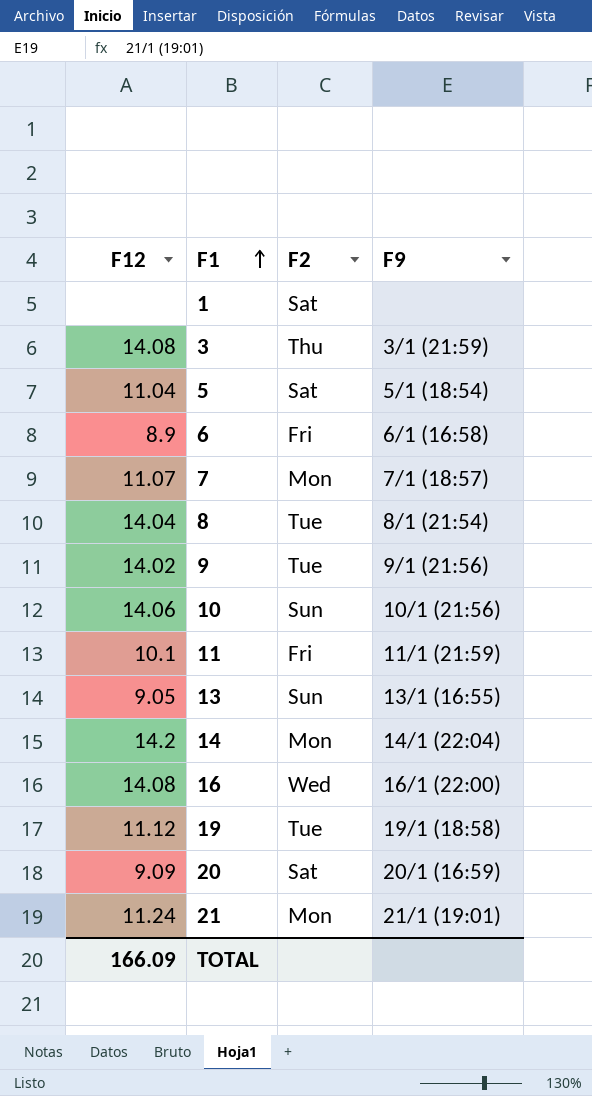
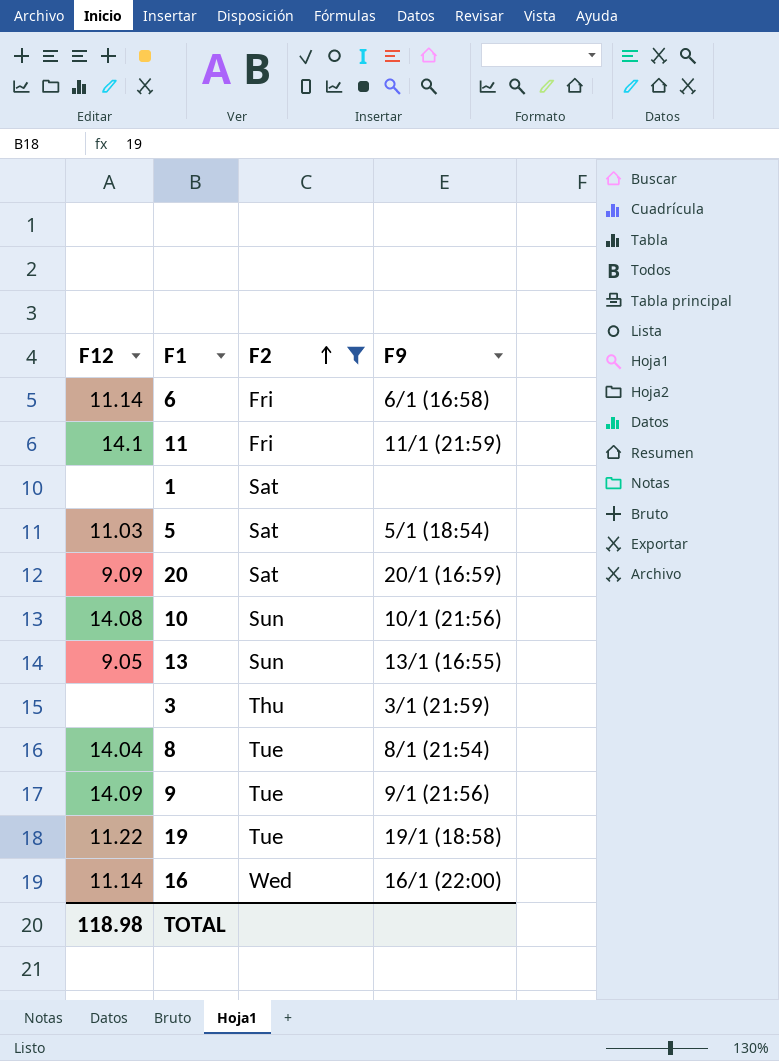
filter: none -> F2 != Mon
row order: F1 ascending -> F2 ascending
6 | F12: 8.9 -> 11.14
11 | F12: 10.1 -> 14.1
5 | F12: 11.04 -> 11.03
10 | F12: 14.06 -> 14.08
3 | F12: 14.08 -> none
9 | F12: 14.02 -> 14.09
19 | F12: 11.12 -> 11.22
16 | F12: 14.08 -> 11.14
TOTAL | F12: 166.09 -> 118.98

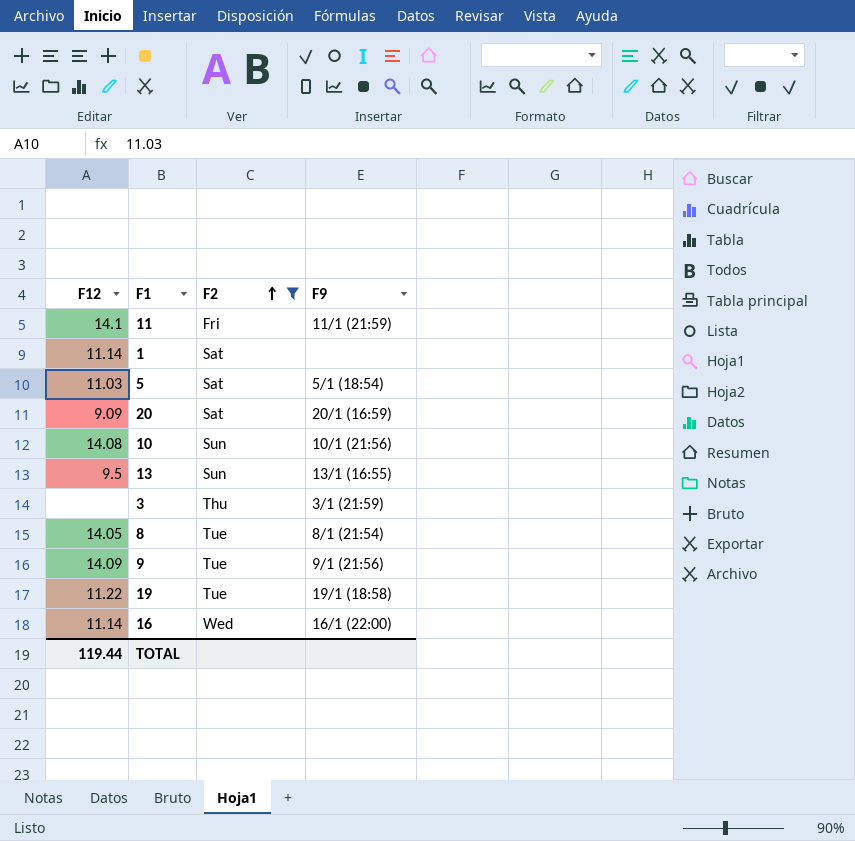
row 6: 11.14 | Fri | 6/1 (16:58) -> none
1 | F12: none -> 11.14
13 | F12: 9.05 -> 9.5
8 | F12: 14.04 -> 14.05
TOTAL | F12: 118.98 -> 119.44

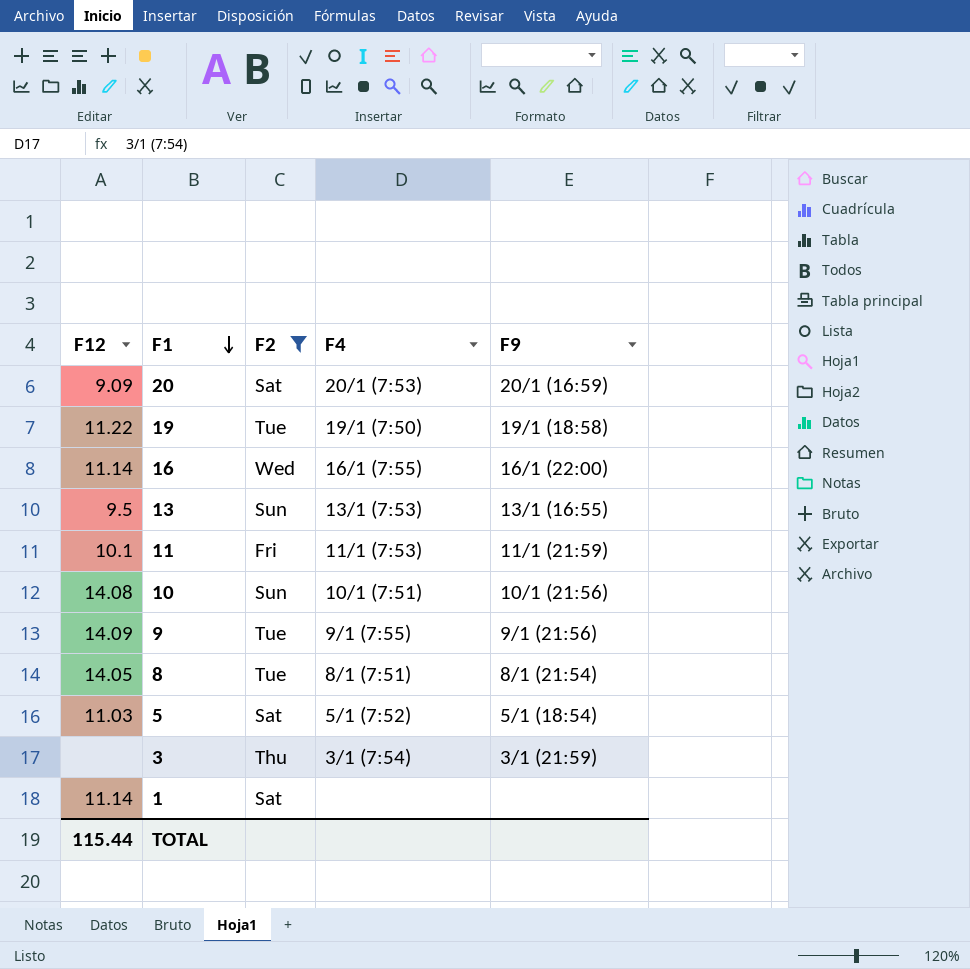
row order: F2 ascending -> F1 descending
column F4 | position: none -> 4
11 | F12: 14.1 -> 10.1
TOTAL | F12: 119.44 -> 115.44

